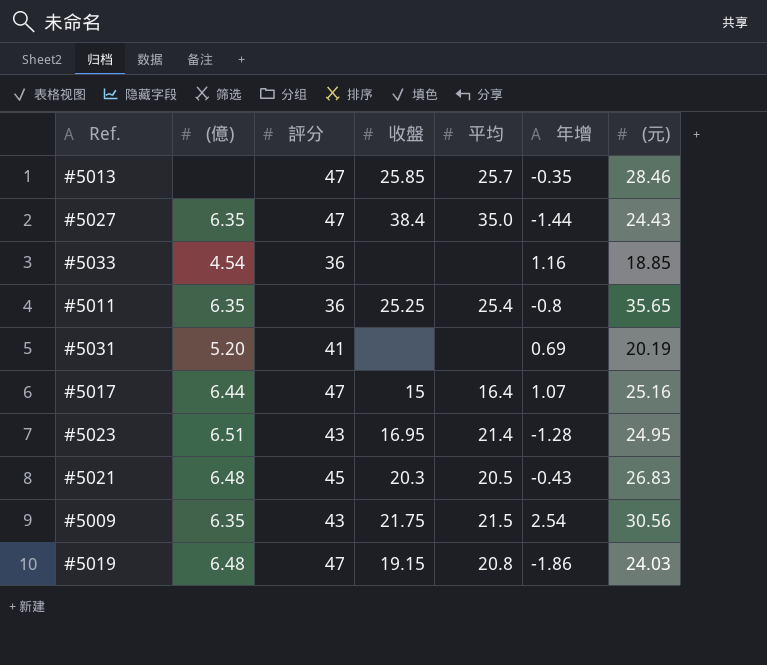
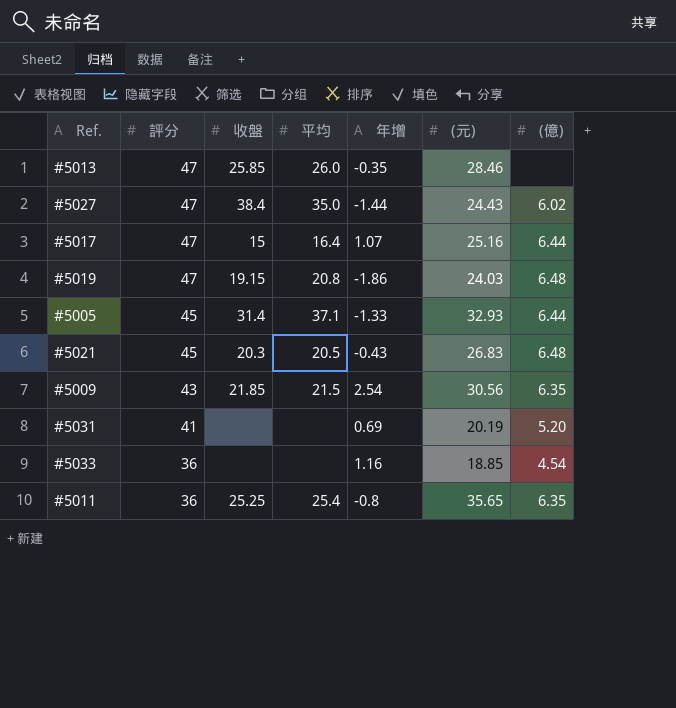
row order: none -> 評分 descending
column (億) | position: 2 -> 7
row #5023: 6.51 | 43 | 16.95 | 21.4 | -1.28 | 24.95 -> none
#5013 | 平均: 25.7 -> 26.0
#5027 | (億): 6.35 -> 6.02
row #5005: none -> 45 | 31.4 | 37.1 | -1.33 | 32.93 | 6.44
#5009 | 收盤: 21.75 -> 21.85

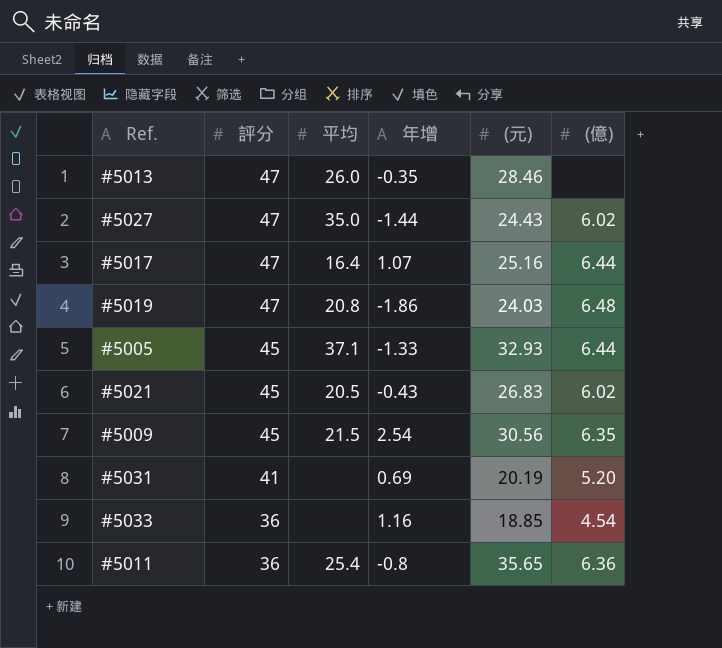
column 收盤 | position: 3 -> none
#5021 | (億): 6.48 -> 6.02
#5009 | 評分: 43 -> 45
#5011 | (億): 6.35 -> 6.36

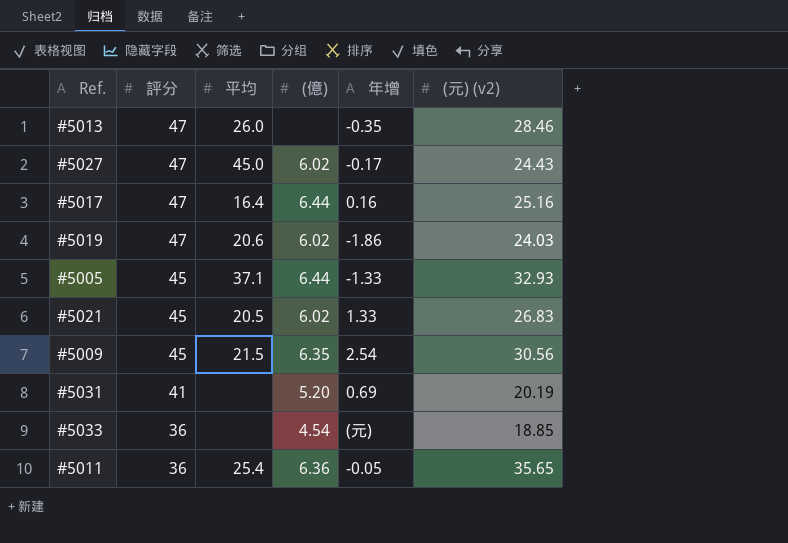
column (億) | position: 6 -> 4
column name: (元) -> (元) (v2)
#5027 | 平均: 35.0 -> 45.0
#5027 | 年增: -1.44 -> -0.17
#5017 | 年增: 1.07 -> 0.16
#5019 | 平均: 20.8 -> 20.6
#5019 | (億): 6.48 -> 6.02
#5021 | 年增: -0.43 -> 1.33
#5033 | 年增: 1.16 -> (元)
#5011 | 年增: -0.8 -> -0.05

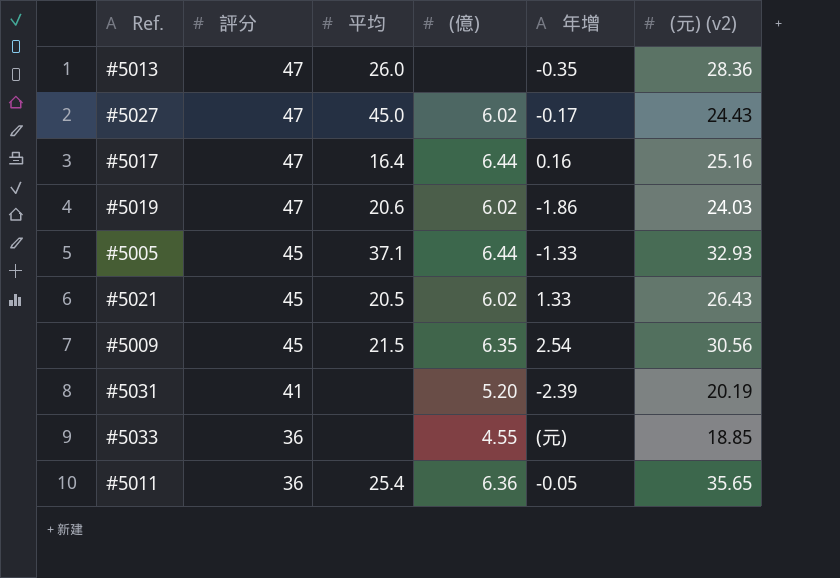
#5013 | (元) (v2): 28.46 -> 28.36
#5021 | (元) (v2): 26.83 -> 26.43
#5031 | 年增: 0.69 -> -2.39
#5033 | (億): 4.54 -> 4.55

